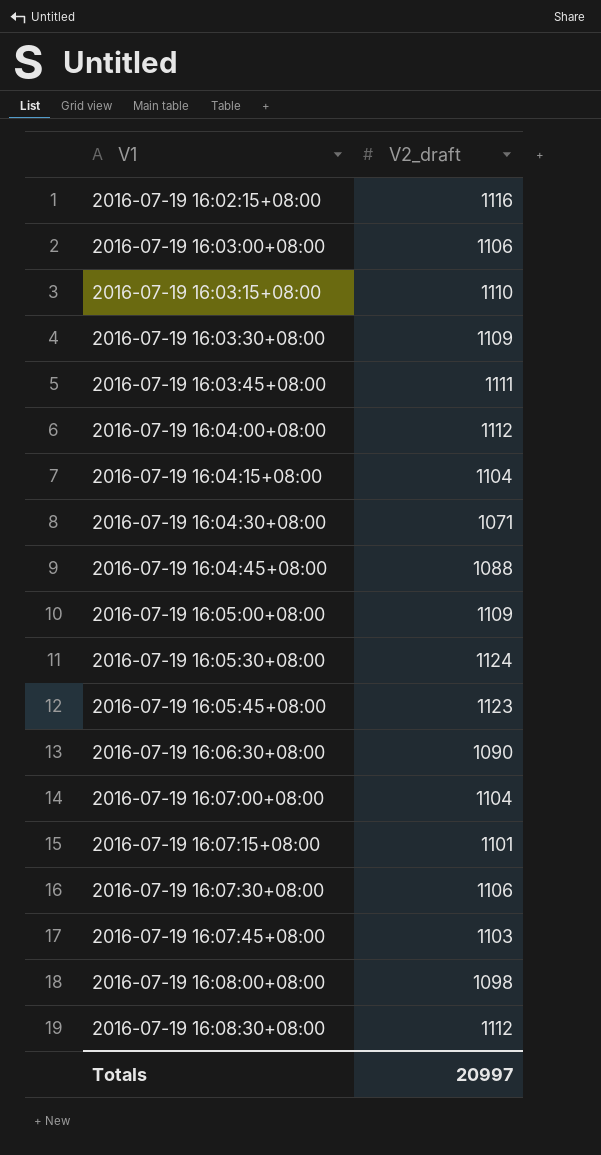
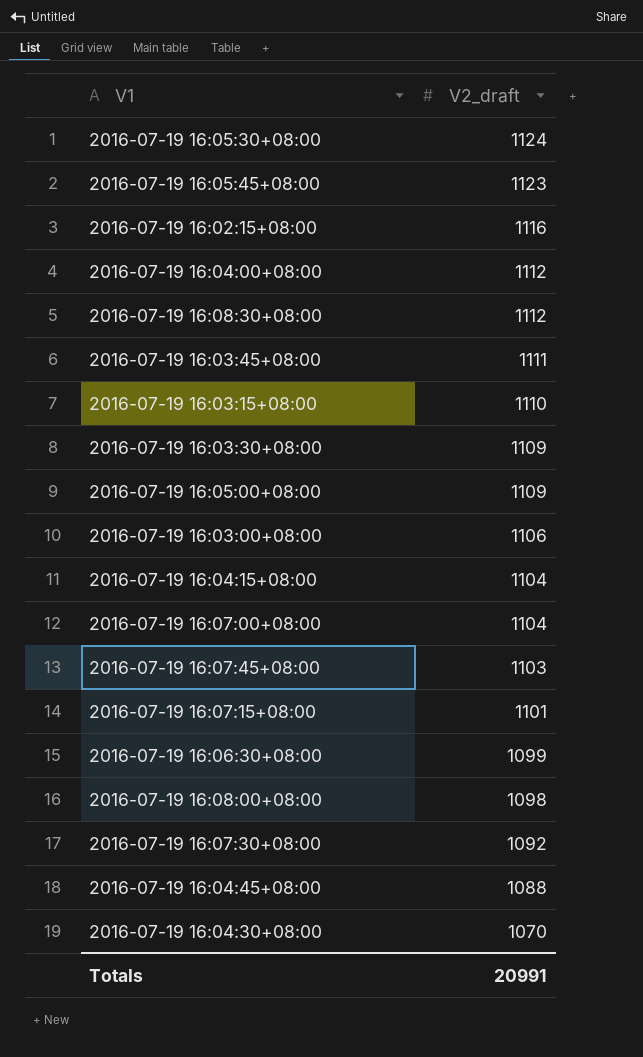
row order: V1 ascending -> V2_draft descending
2016-07-19 16:06:30+08:00 | V2_draft: 1090 -> 1099
2016-07-19 16:07:30+08:00 | V2_draft: 1106 -> 1092
2016-07-19 16:04:30+08:00 | V2_draft: 1071 -> 1070
Totals | V2_draft: 20997 -> 20991

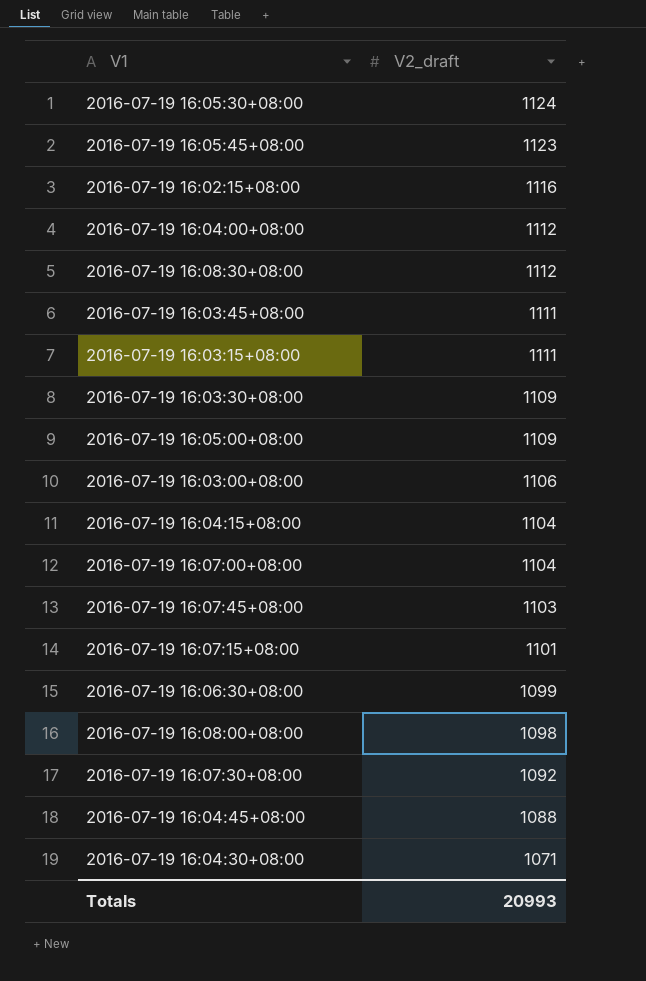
2016-07-19 16:03:15+08:00 | V2_draft: 1110 -> 1111
2016-07-19 16:04:30+08:00 | V2_draft: 1070 -> 1071
Totals | V2_draft: 20991 -> 20993

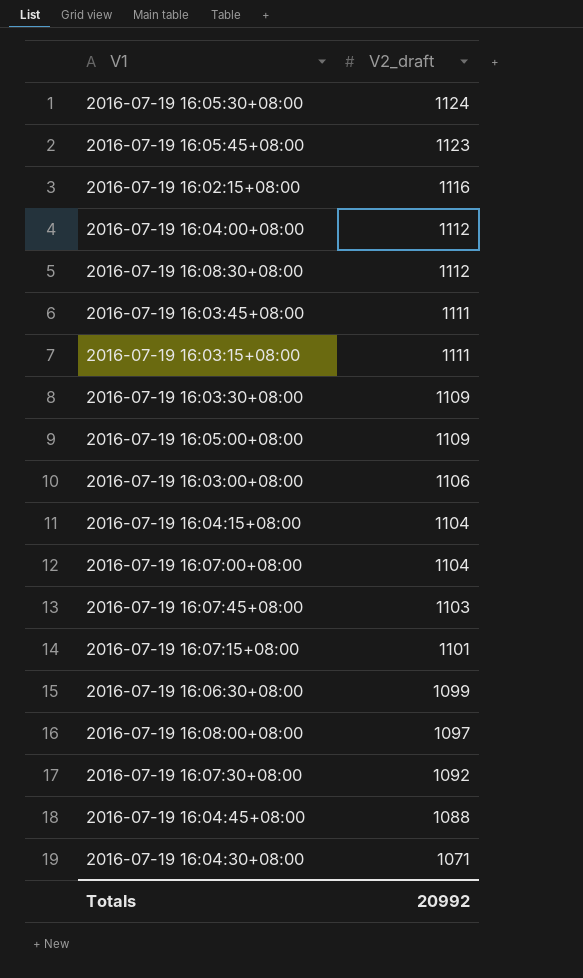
2016-07-19 16:08:00+08:00 | V2_draft: 1098 -> 1097
Totals | V2_draft: 20993 -> 20992

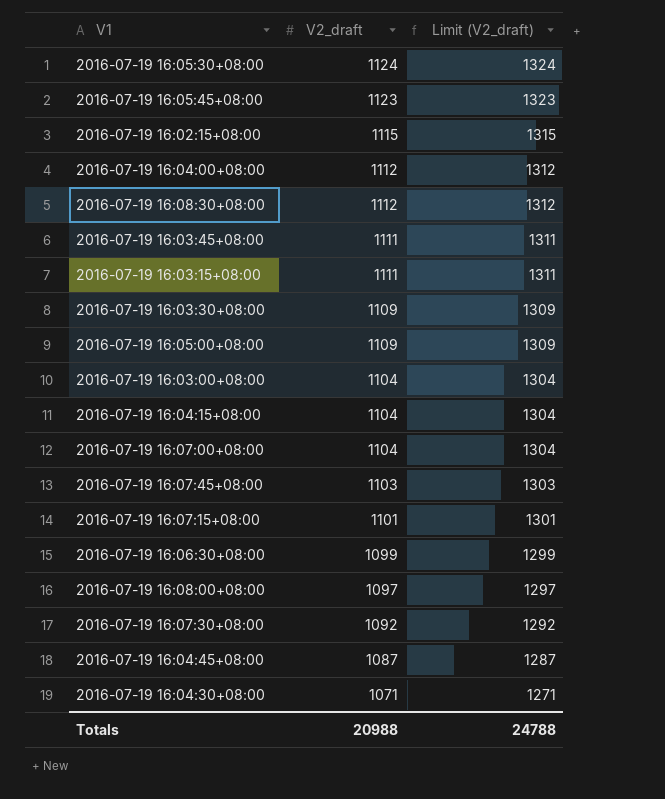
column Limit (V2_draft) | formula: none -> [V2_draft] + 200
2016-07-19 16:02:15+08:00 | V2_draft: 1116 -> 1115
2016-07-19 16:03:00+08:00 | V2_draft: 1106 -> 1104
2016-07-19 16:04:45+08:00 | V2_draft: 1088 -> 1087
Totals | V2_draft: 20992 -> 20988

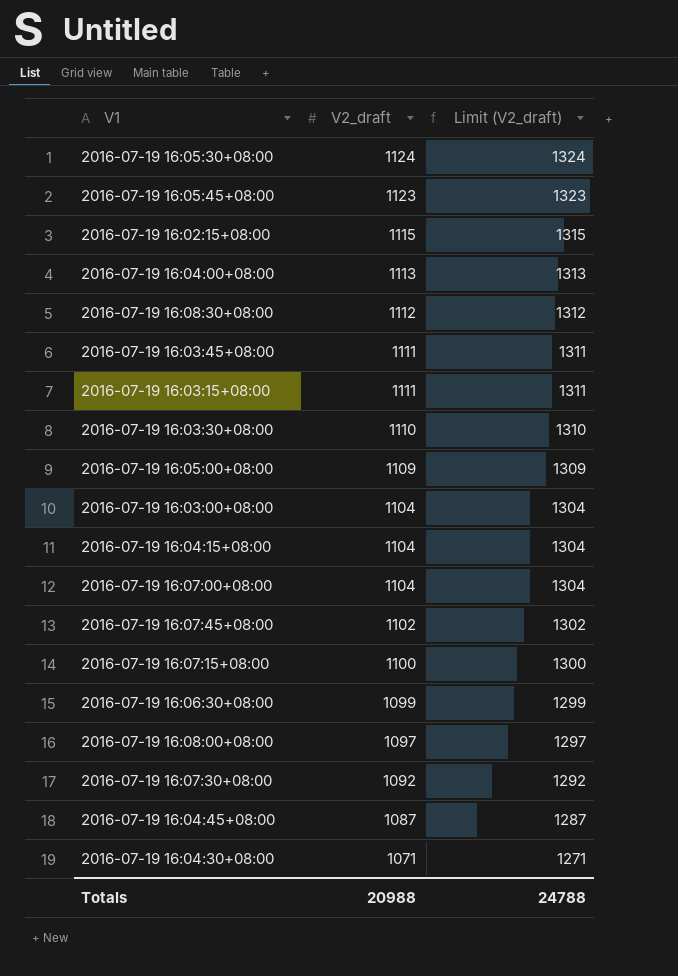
2016-07-19 16:04:00+08:00 | V2_draft: 1112 -> 1113
2016-07-19 16:04:00+08:00 | Limit (V2_draft): 1312 -> 1313
2016-07-19 16:03:30+08:00 | V2_draft: 1109 -> 1110
2016-07-19 16:03:30+08:00 | Limit (V2_draft): 1309 -> 1310
2016-07-19 16:07:45+08:00 | V2_draft: 1103 -> 1102
2016-07-19 16:07:45+08:00 | Limit (V2_draft): 1303 -> 1302
2016-07-19 16:07:15+08:00 | V2_draft: 1101 -> 1100
2016-07-19 16:07:15+08:00 | Limit (V2_draft): 1301 -> 1300

